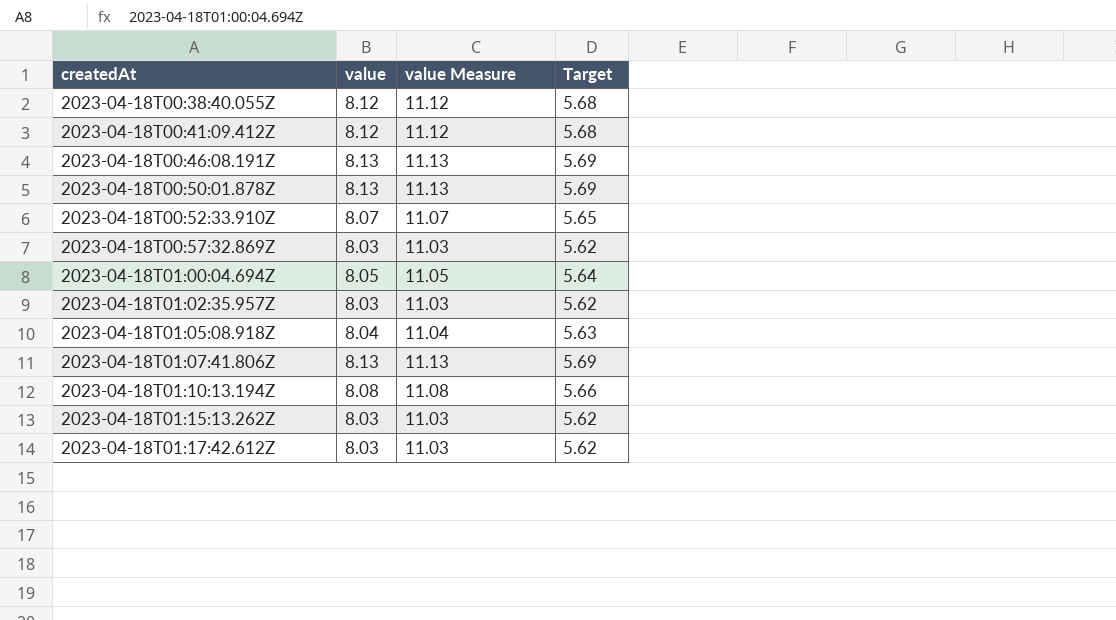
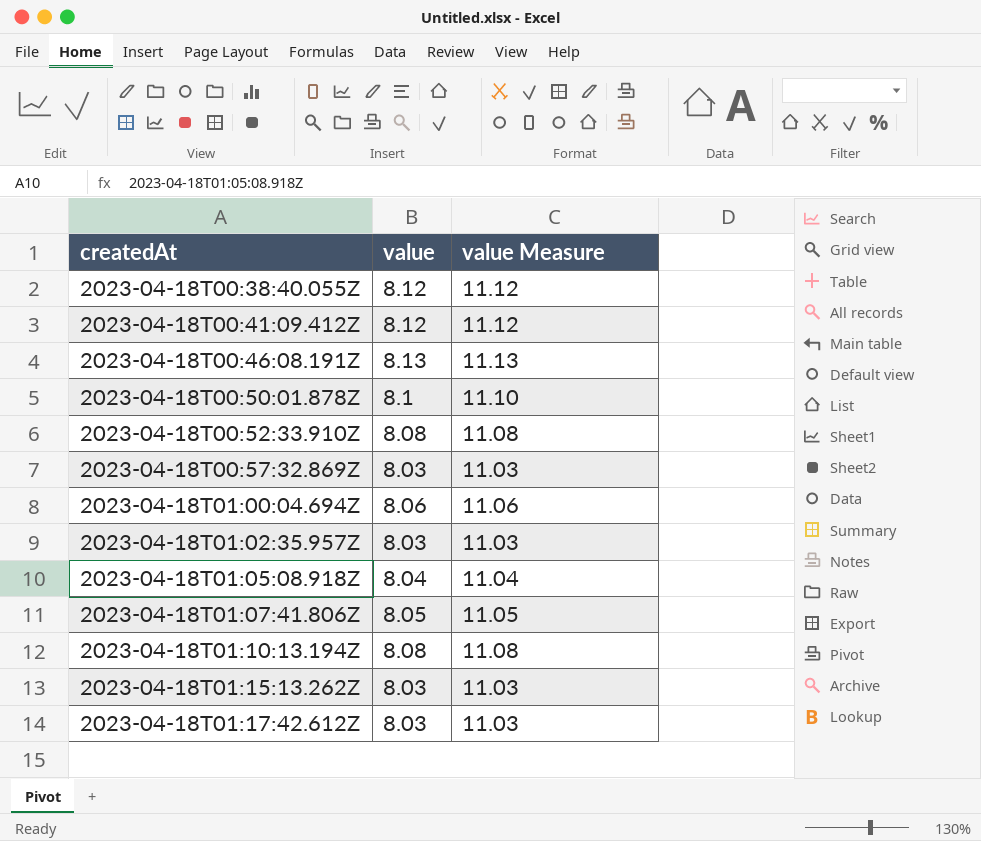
column Target | formula: [value] * 0.7 -> none
2023-04-18T00:50:01.878Z | value: 8.13 -> 8.1
2023-04-18T00:50:01.878Z | value Measure: 11.13 -> 11.10
2023-04-18T00:52:33.910Z | value: 8.07 -> 8.08
2023-04-18T00:52:33.910Z | value Measure: 11.07 -> 11.08
2023-04-18T01:00:04.694Z | value: 8.05 -> 8.06
2023-04-18T01:00:04.694Z | value Measure: 11.05 -> 11.06
2023-04-18T01:07:41.806Z | value: 8.13 -> 8.05
2023-04-18T01:07:41.806Z | value Measure: 11.13 -> 11.05

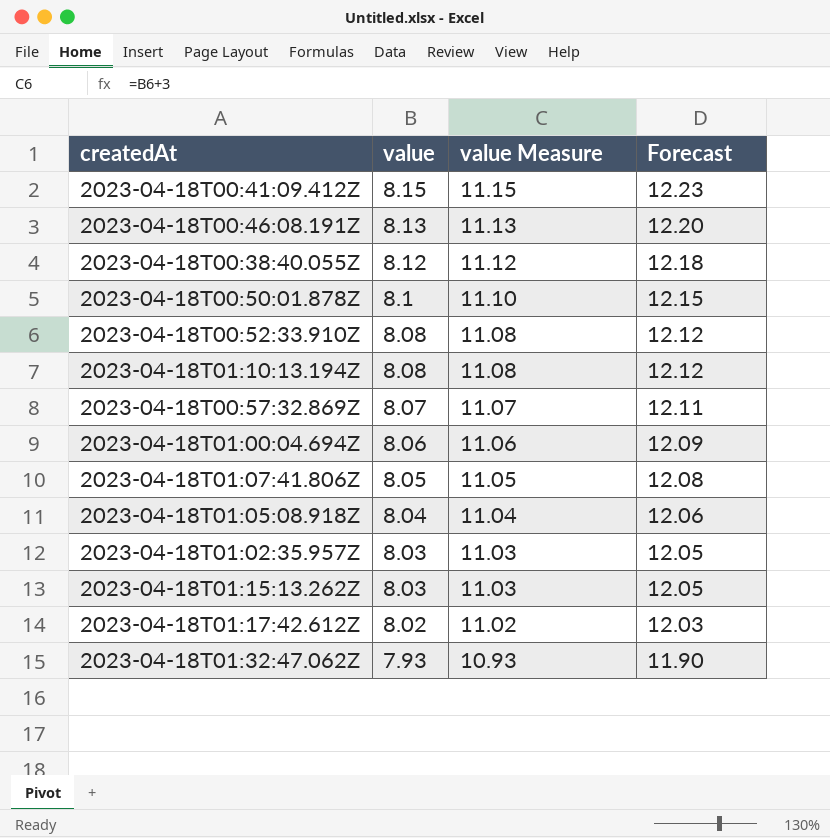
row order: createdAt ascending -> value descending
column Forecast | formula: none -> [value] * 1.5
2023-04-18T00:41:09.412Z | value: 8.12 -> 8.15
2023-04-18T00:41:09.412Z | value Measure: 11.12 -> 11.15
2023-04-18T00:57:32.869Z | value: 8.03 -> 8.07
2023-04-18T00:57:32.869Z | value Measure: 11.03 -> 11.07
2023-04-18T01:17:42.612Z | value: 8.03 -> 8.02
2023-04-18T01:17:42.612Z | value Measure: 11.03 -> 11.02
row 2023-04-18T01:32:47.062Z: none -> 7.93 | 10.93 | 11.90

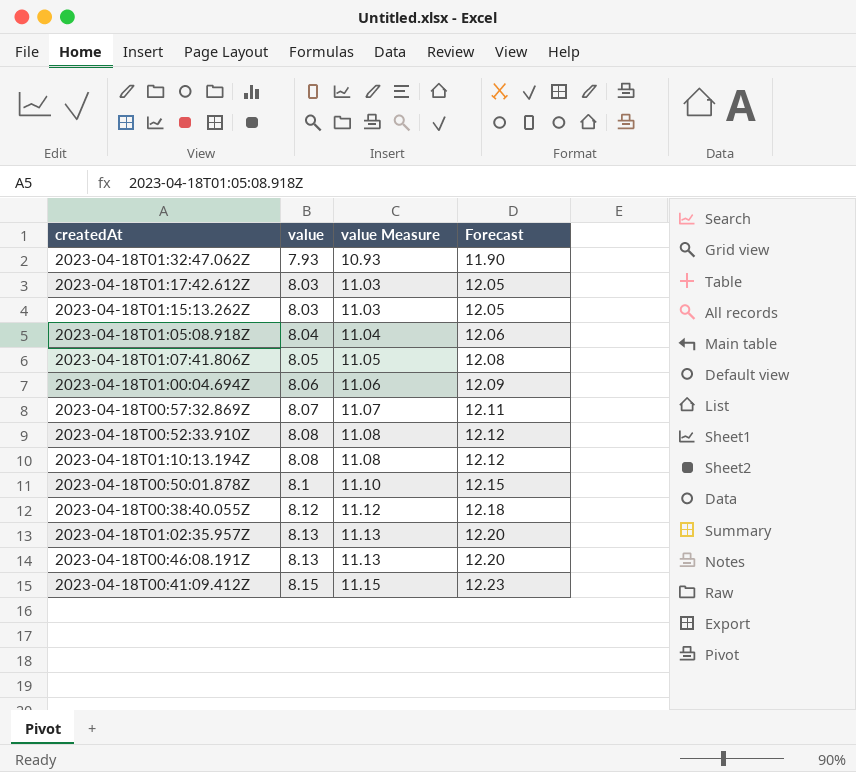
row order: value descending -> value ascending
2023-04-18T01:17:42.612Z | value: 8.02 -> 8.03
2023-04-18T01:17:42.612Z | value Measure: 11.02 -> 11.03
2023-04-18T01:17:42.612Z | Forecast: 12.03 -> 12.05
2023-04-18T01:02:35.957Z | value: 8.03 -> 8.13
2023-04-18T01:02:35.957Z | value Measure: 11.03 -> 11.13
2023-04-18T01:02:35.957Z | Forecast: 12.05 -> 12.20

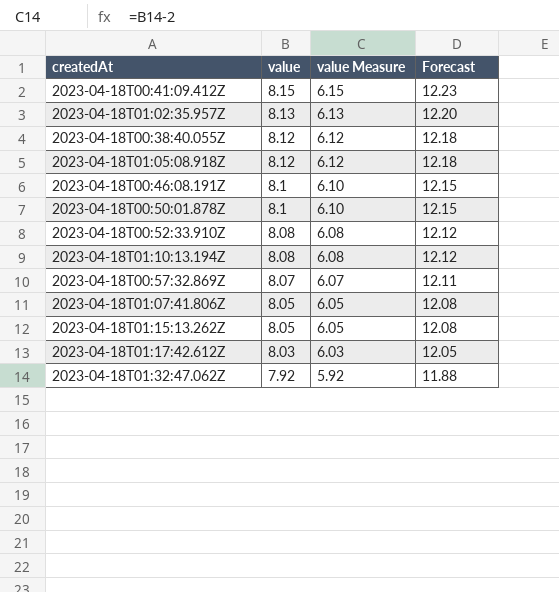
row order: value ascending -> value descending
column value Measure | formula: [value] + 3 -> [value] - 2
row 2023-04-18T01:00:04.694Z: 8.06 | 11.06 | 12.09 -> none
2023-04-18T01:05:08.918Z | value: 8.04 -> 8.12
2023-04-18T01:05:08.918Z | Forecast: 12.06 -> 12.18
2023-04-18T00:46:08.191Z | value: 8.13 -> 8.1
2023-04-18T00:46:08.191Z | Forecast: 12.20 -> 12.15
2023-04-18T01:15:13.262Z | value: 8.03 -> 8.05
2023-04-18T01:15:13.262Z | Forecast: 12.05 -> 12.08
2023-04-18T01:32:47.062Z | value: 7.93 -> 7.92
2023-04-18T01:32:47.062Z | Forecast: 11.90 -> 11.88

